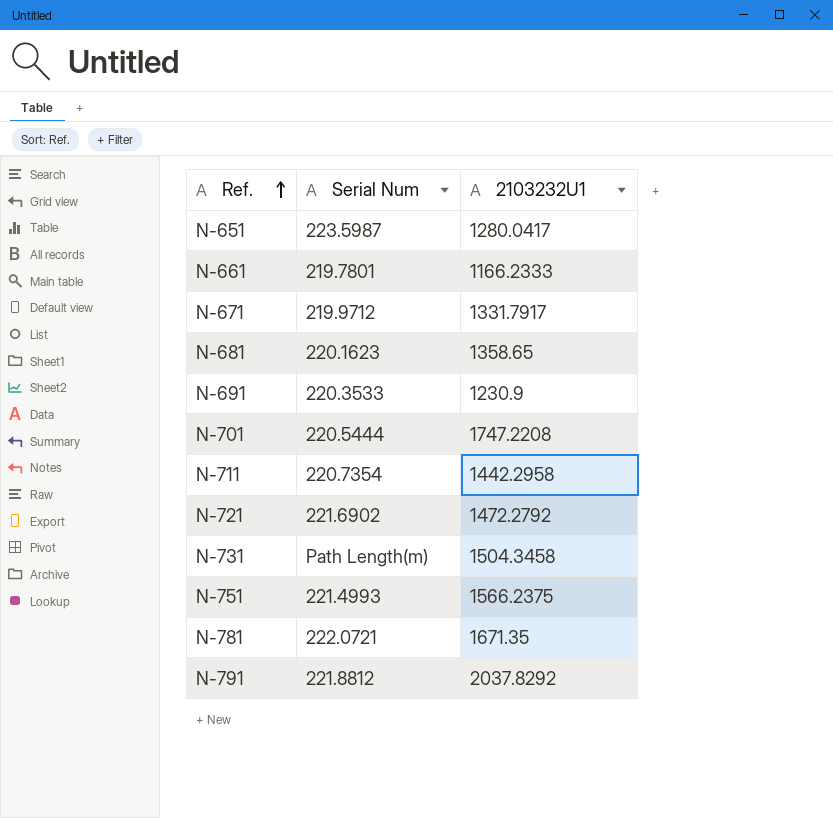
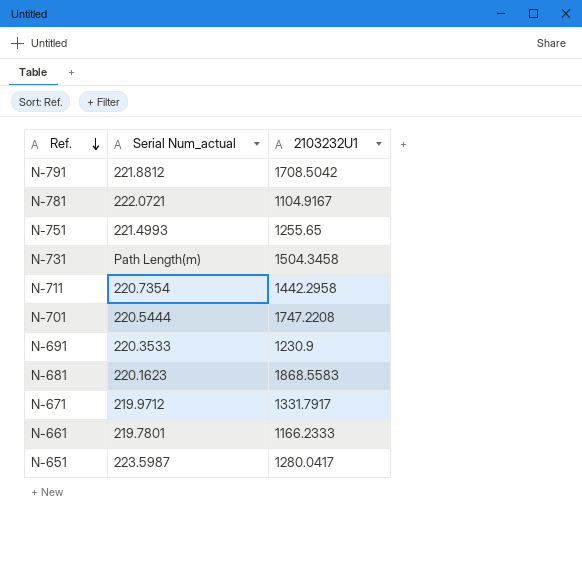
row order: Ref. ascending -> Ref. descending
column name: Serial Num -> Serial Num_actual
row N-721: 221.6902 | 1472.2792 -> none
N-791 | 2103232U1: 2037.8292 -> 1708.5042
N-781 | 2103232U1: 1671.35 -> 1104.9167
N-751 | 2103232U1: 1566.2375 -> 1255.65
N-681 | 2103232U1: 1358.65 -> 1868.5583

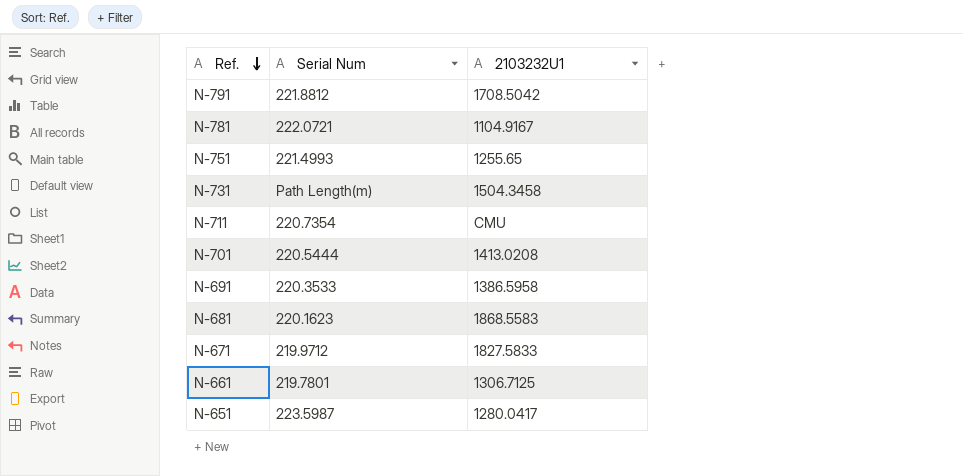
column name: Serial Num_actual -> Serial Num
N-711 | 2103232U1: 1442.2958 -> CMU
N-701 | 2103232U1: 1747.2208 -> 1413.0208
N-691 | 2103232U1: 1230.9 -> 1386.5958
N-671 | 2103232U1: 1331.7917 -> 1827.5833
N-661 | 2103232U1: 1166.2333 -> 1306.7125

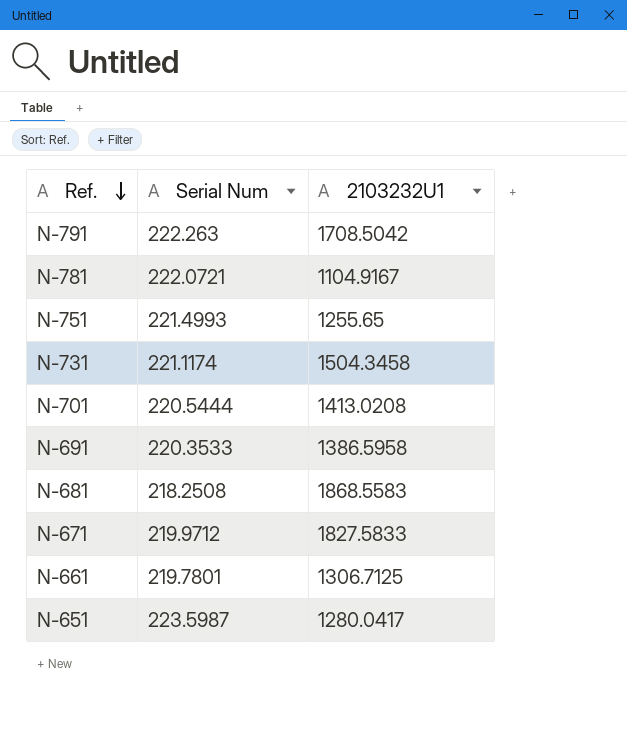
row N-711: 220.7354 | CMU -> none
N-791 | Serial Num: 221.8812 -> 222.263
N-731 | Serial Num: Path Length(m) -> 221.1174
N-681 | Serial Num: 220.1623 -> 218.2508

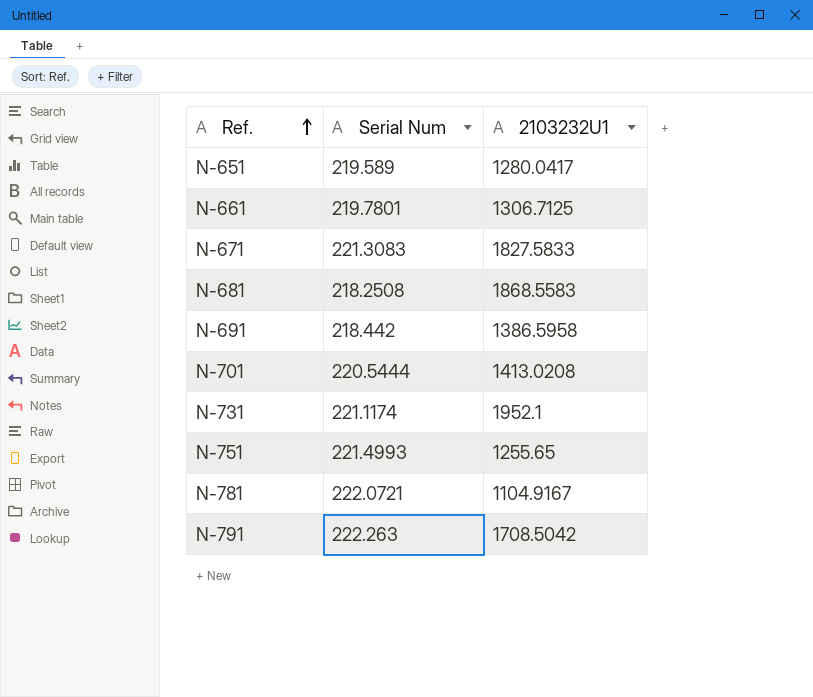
row order: Ref. descending -> Ref. ascending
N-651 | Serial Num: 223.5987 -> 219.589
N-671 | Serial Num: 219.9712 -> 221.3083
N-691 | Serial Num: 220.3533 -> 218.442
N-731 | 2103232U1: 1504.3458 -> 1952.1

